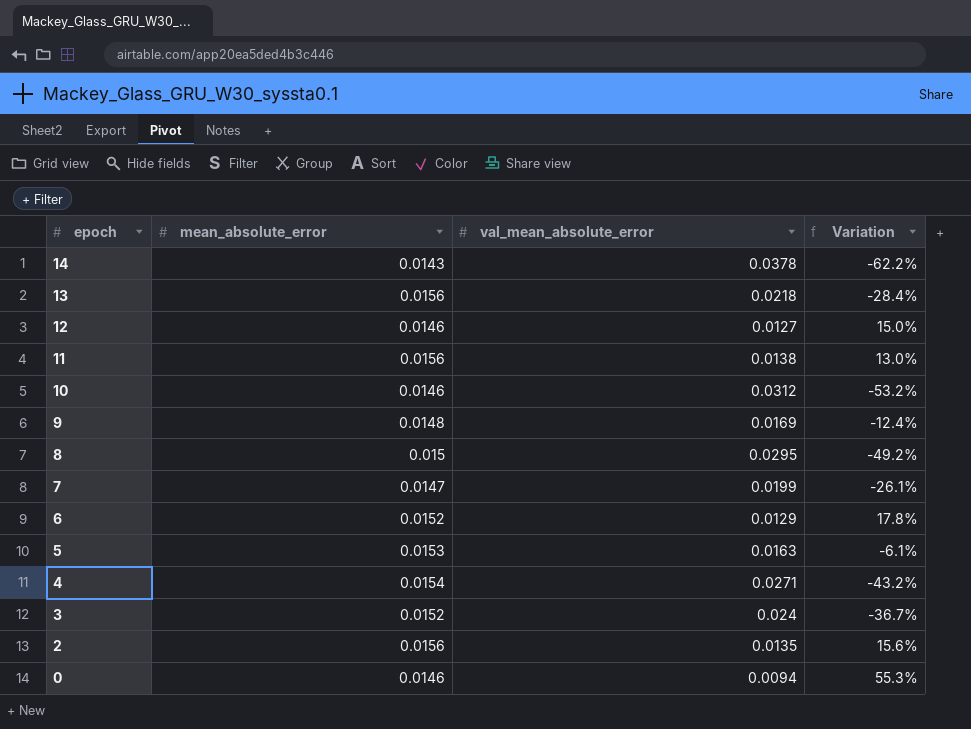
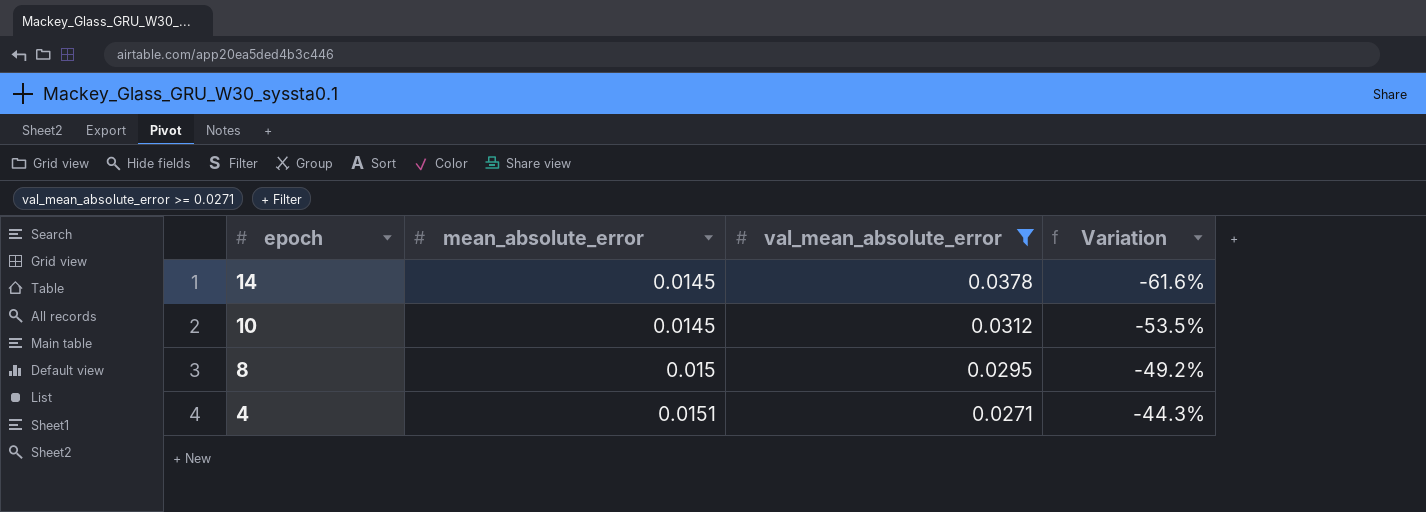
filter: none -> val_mean_absolute_error >= 0.0271
14 | mean_absolute_error: 0.0143 -> 0.0145
14 | Variation: -62.2% -> -61.6%
10 | mean_absolute_error: 0.0146 -> 0.0145
10 | Variation: -53.2% -> -53.5%
4 | mean_absolute_error: 0.0154 -> 0.0151
4 | Variation: -43.2% -> -44.3%

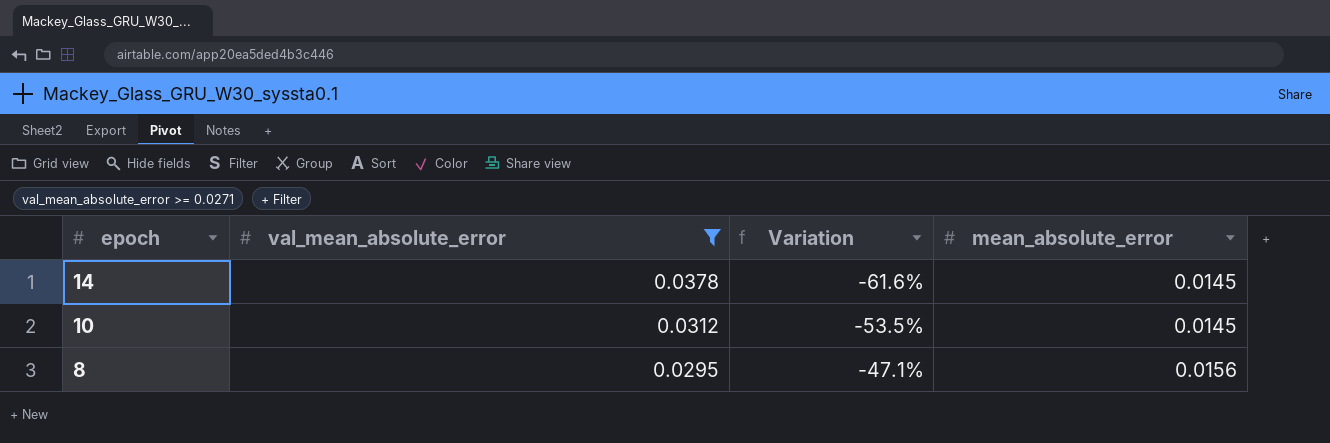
column mean_absolute_error | position: 2 -> 4
row 4: 0.0151 | 0.0271 | -44.3% -> none
8 | Variation: -49.2% -> -47.1%
8 | mean_absolute_error: 0.015 -> 0.0156

